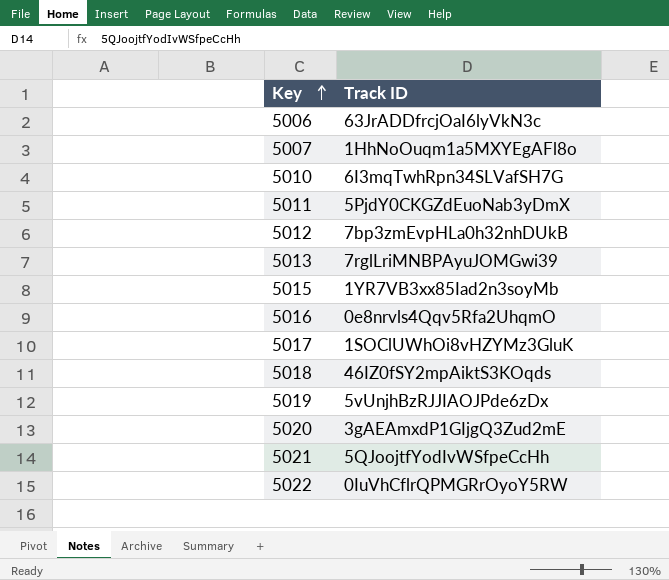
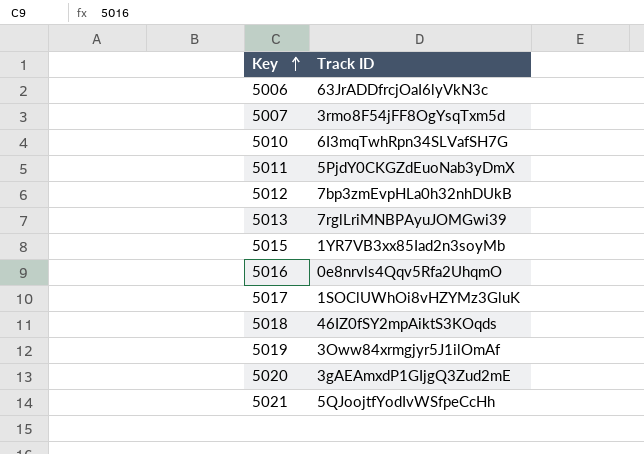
row 5022: 0IuVhCflrQPMGRrOyoY5RW -> none
5007 | Track ID: 1HhNoOuqm1a5MXYEgAFl8o -> 3rmo8F54jFF8OgYsqTxm5d
5019 | Track ID: 5vUnjhBzRJJIAOJPde6zDx -> 3Oww84xrmgjyr5J1ilOmAf

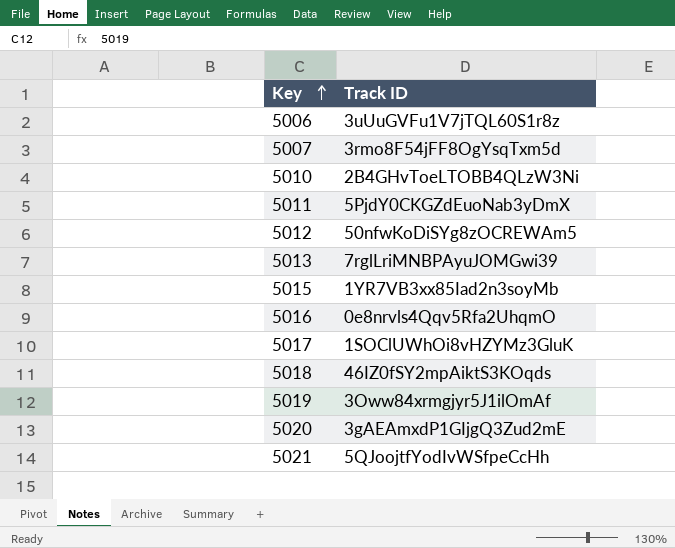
5006 | Track ID: 63JrADDfrcjOaI6lyVkN3c -> 3uUuGVFu1V7jTQL60S1r8z
5010 | Track ID: 6I3mqTwhRpn34SLVafSH7G -> 2B4GHvToeLTOBB4QLzW3Ni
5012 | Track ID: 7bp3zmEvpHLa0h32nhDUkB -> 50nfwKoDiSYg8zOCREWAm5

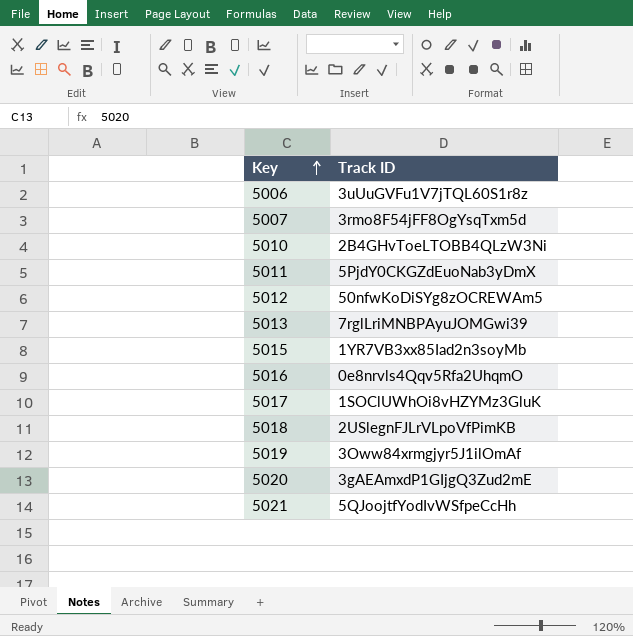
5018 | Track ID: 46IZ0fSY2mpAiktS3KOqds -> 2USlegnFJLrVLpoVfPimKB

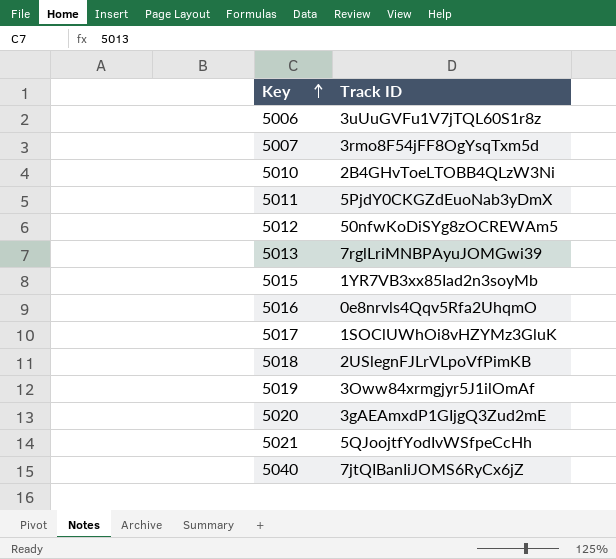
row 5040: none -> 7jtQIBanIiJOMS6RyCx6jZ

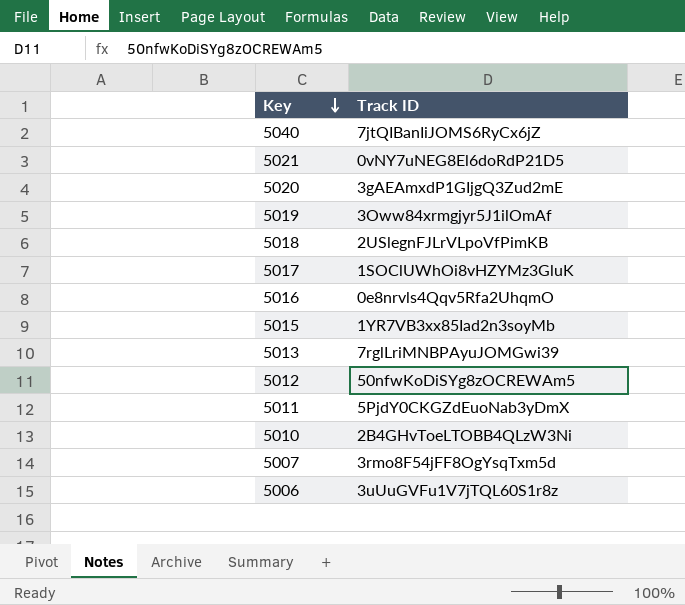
row order: Key ascending -> Key descending
5021 | Track ID: 5QJoojtfYodIvWSfpeCcHh -> 0vNY7uNEG8El6doRdP21D5

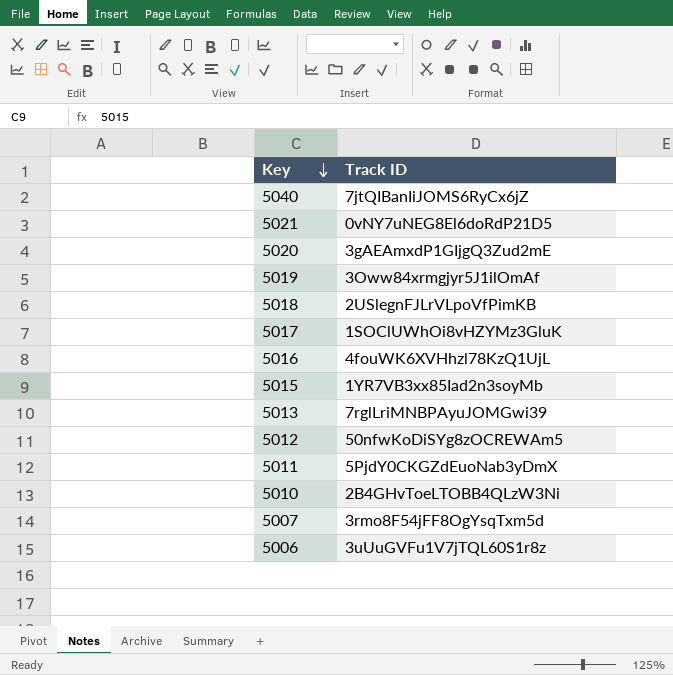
5016 | Track ID: 0e8nrvls4Qqv5Rfa2UhqmO -> 4fouWK6XVHhzl78KzQ1UjL

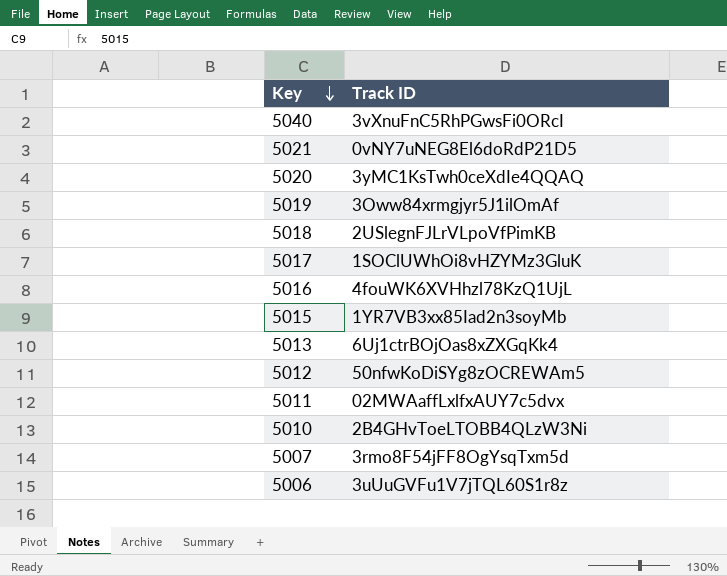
5040 | Track ID: 7jtQIBanIiJOMS6RyCx6jZ -> 3vXnuFnC5RhPGwsFi0ORcI
5020 | Track ID: 3gAEAmxdP1GIjgQ3Zud2mE -> 3yMC1KsTwh0ceXdIe4QQAQ
5013 | Track ID: 7rglLriMNBPAyuJOMGwi39 -> 6Uj1ctrBOjOas8xZXGqKk4
5011 | Track ID: 5PjdY0CKGZdEuoNab3yDmX -> 02MWAaffLxlfxAUY7c5dvx

